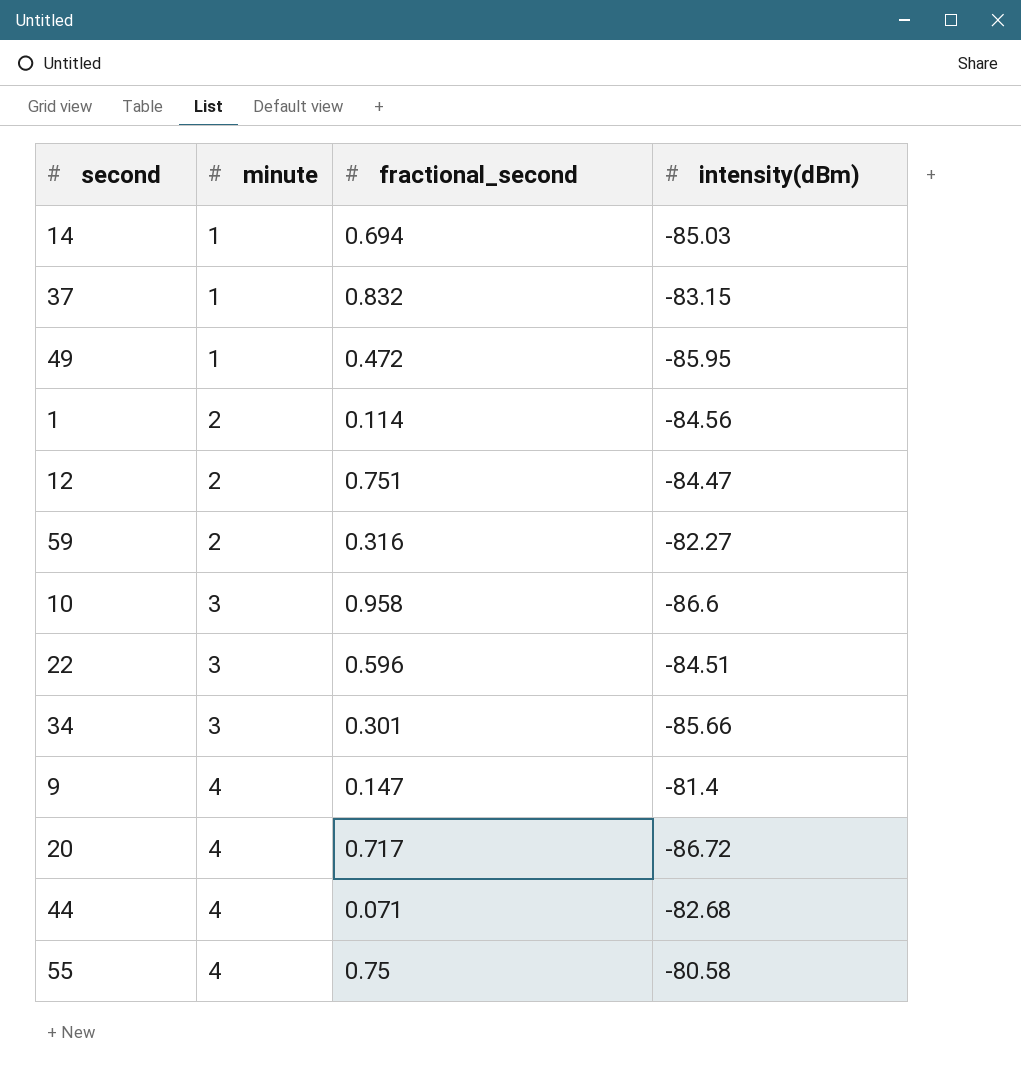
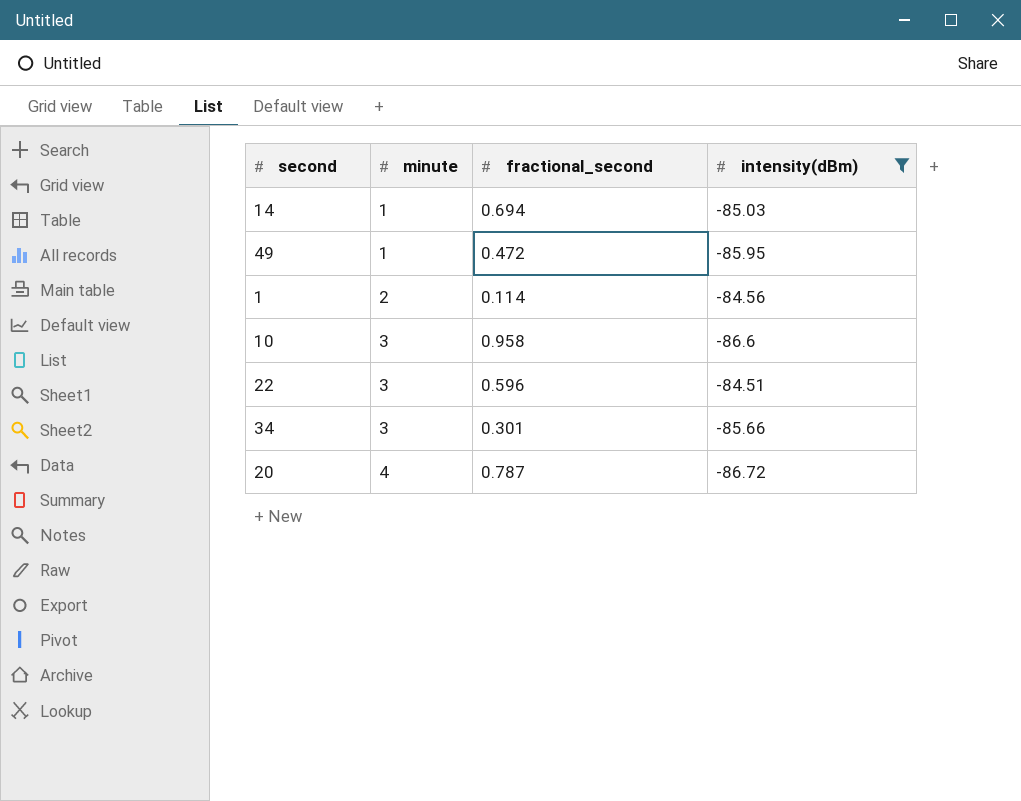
filter: none -> intensity(dBm) <= -84.51
20 | fractional_second: 0.717 -> 0.787

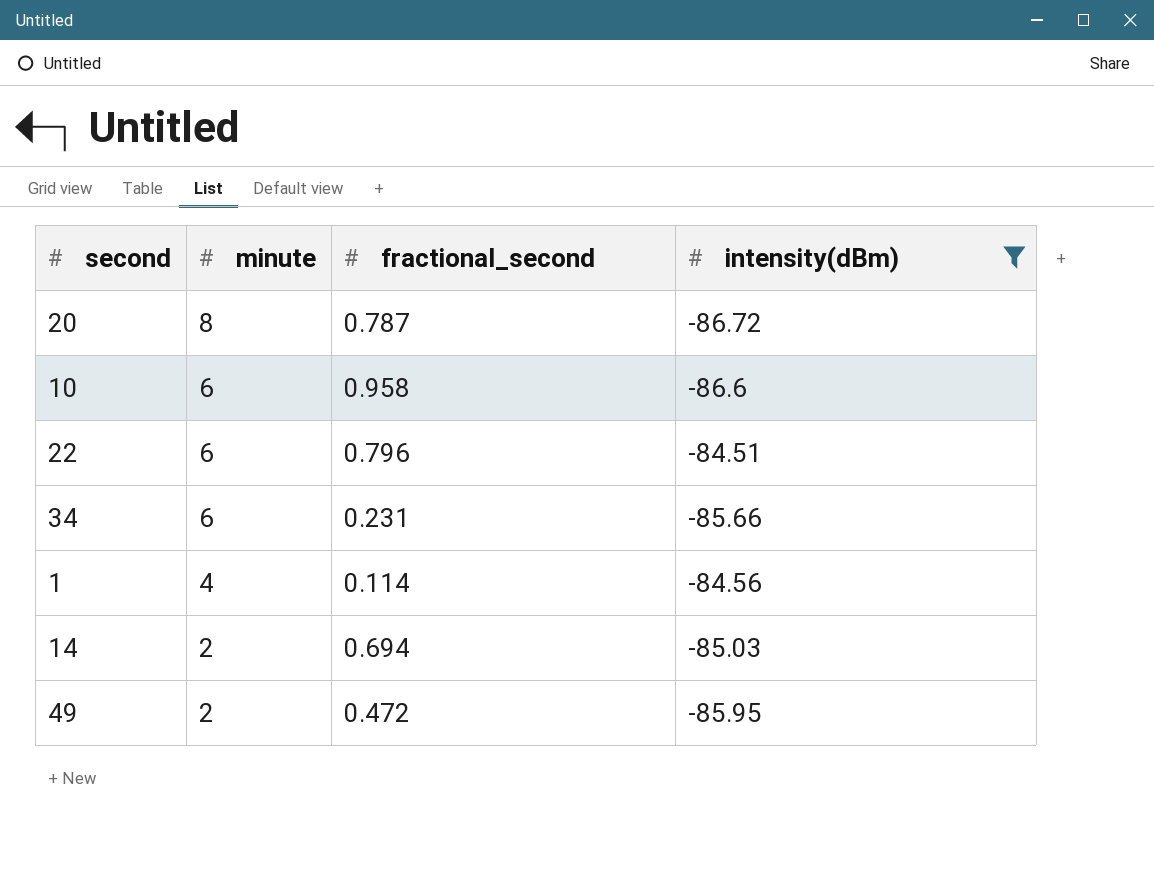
row order: minute ascending -> minute descending
20 | minute: 4 -> 8
10 | minute: 3 -> 6
22 | minute: 3 -> 6
22 | fractional_second: 0.596 -> 0.796
34 | minute: 3 -> 6
34 | fractional_second: 0.301 -> 0.231
1 | minute: 2 -> 4
14 | minute: 1 -> 2
49 | minute: 1 -> 2

